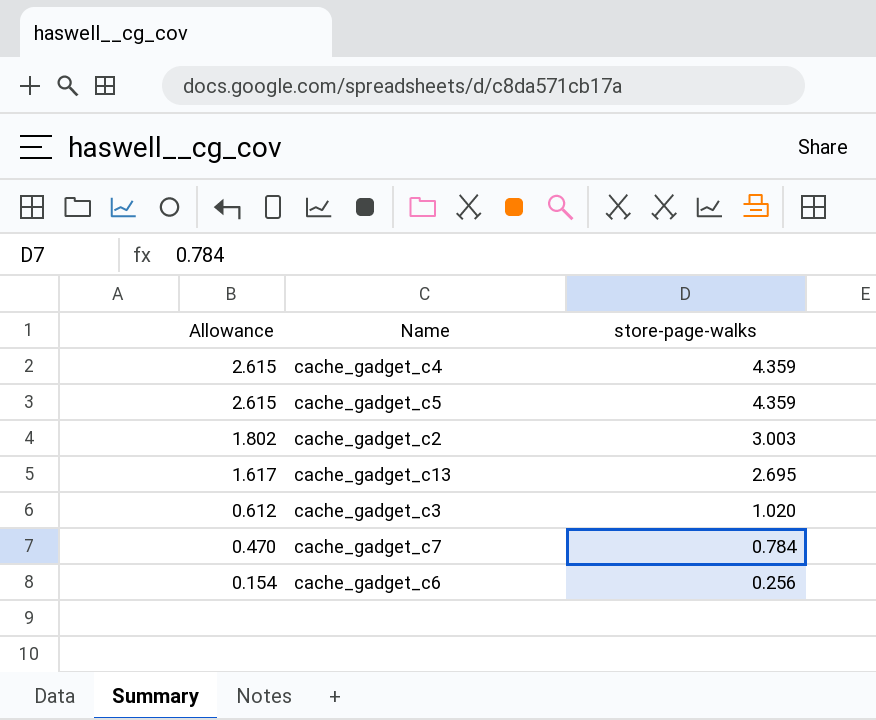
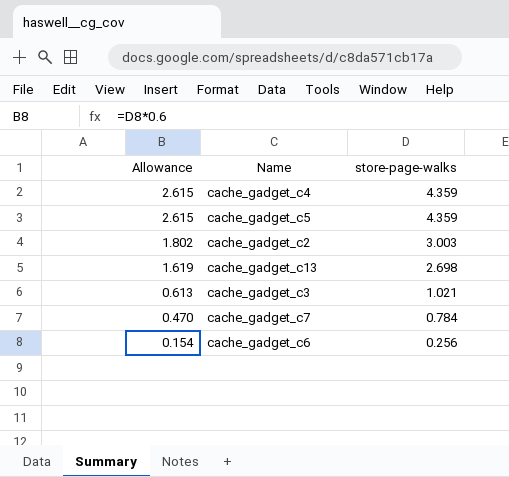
cache_gadget_c13 | Allowance: 1.617 -> 1.619
cache_gadget_c13 | store-page-walks: 2.695 -> 2.698
cache_gadget_c3 | Allowance: 0.612 -> 0.613
cache_gadget_c3 | store-page-walks: 1.020 -> 1.021

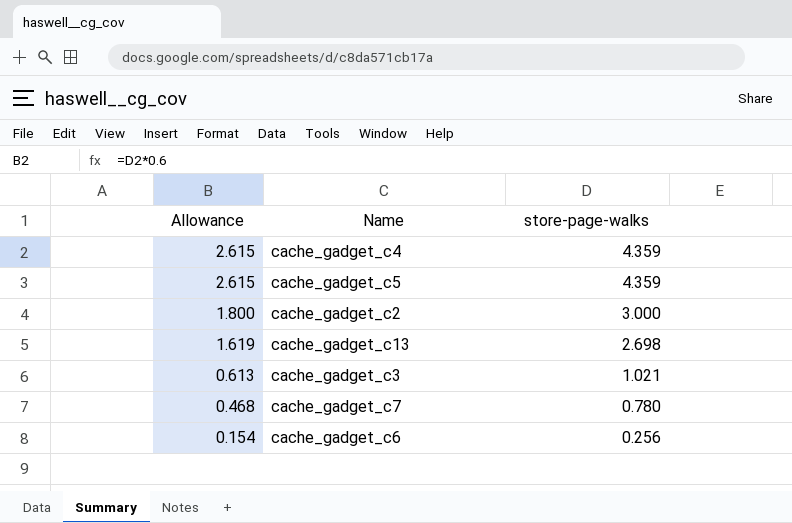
cache_gadget_c2 | Allowance: 1.802 -> 1.800
cache_gadget_c2 | store-page-walks: 3.003 -> 3.000
cache_gadget_c7 | Allowance: 0.470 -> 0.468
cache_gadget_c7 | store-page-walks: 0.784 -> 0.780

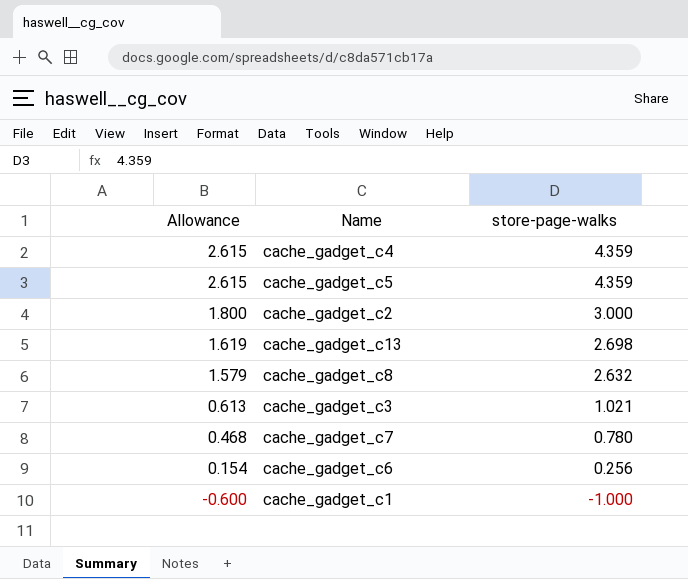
row cache_gadget_c8: none -> 1.579 | 2.632
row cache_gadget_c1: none -> -0.600 | -1.000

